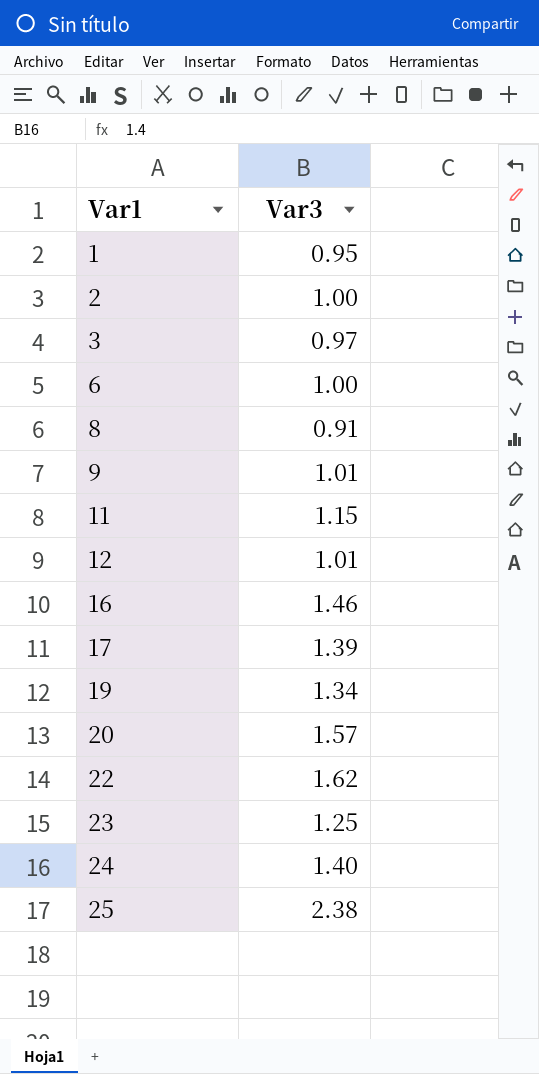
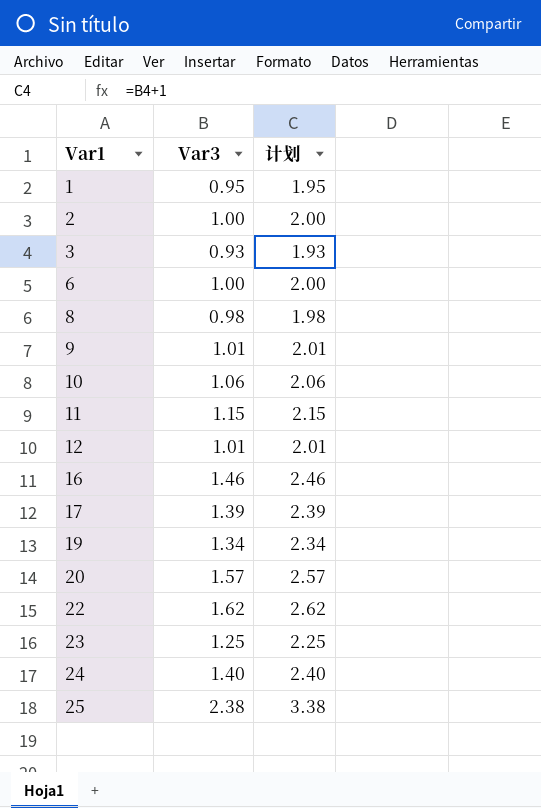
column 计划 | formula: none -> [Var3] + 1
3 | Var3: 0.97 -> 0.93
8 | Var3: 0.91 -> 0.98
row 10: none -> 1.06 | 2.06

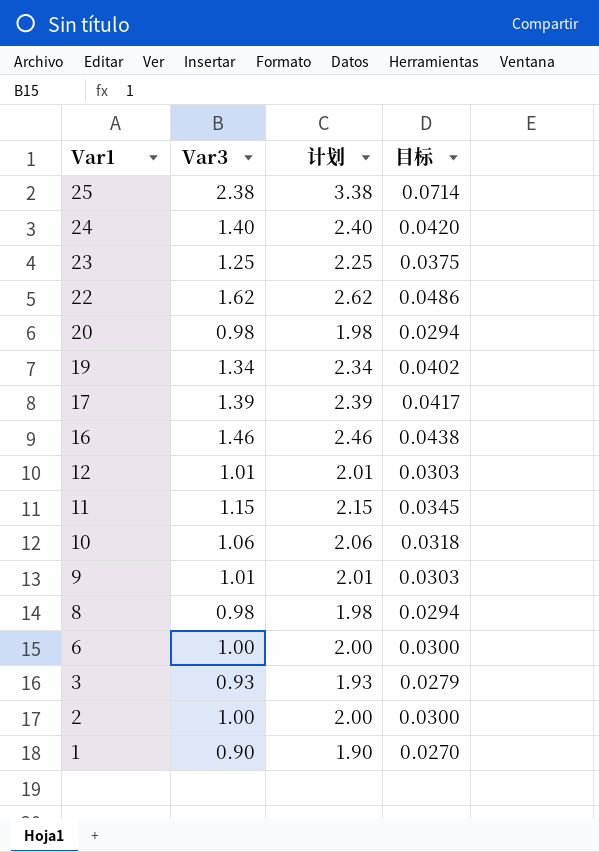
row order: Var1 ascending -> Var1 descending
column 目标 | formula: none -> [Var3] * 0.03
20 | Var3: 1.57 -> 0.98
20 | 计划: 2.57 -> 1.98
1 | Var3: 0.95 -> 0.90
1 | 计划: 1.95 -> 1.90

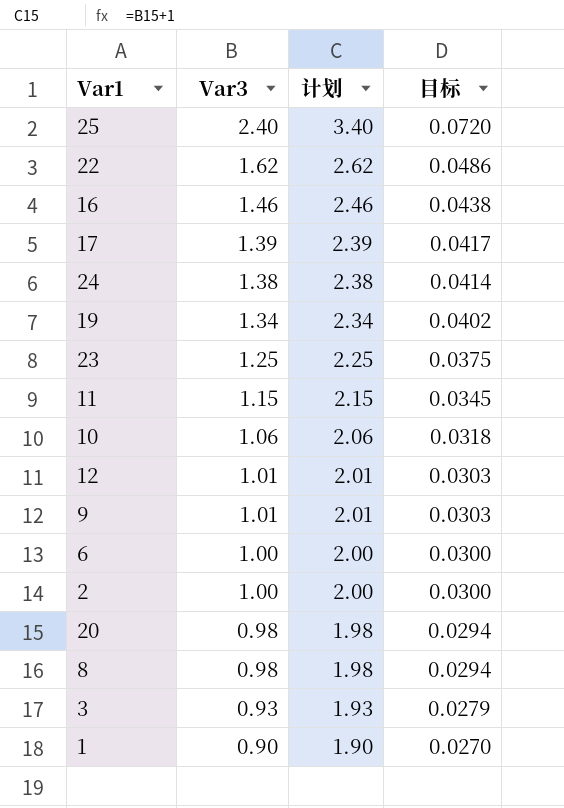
row order: Var1 descending -> Var3 descending
25 | Var3: 2.38 -> 2.40
25 | 计划: 3.38 -> 3.40
25 | 目标: 0.0714 -> 0.0720
24 | Var3: 1.40 -> 1.38
24 | 计划: 2.40 -> 2.38
24 | 目标: 0.0420 -> 0.0414

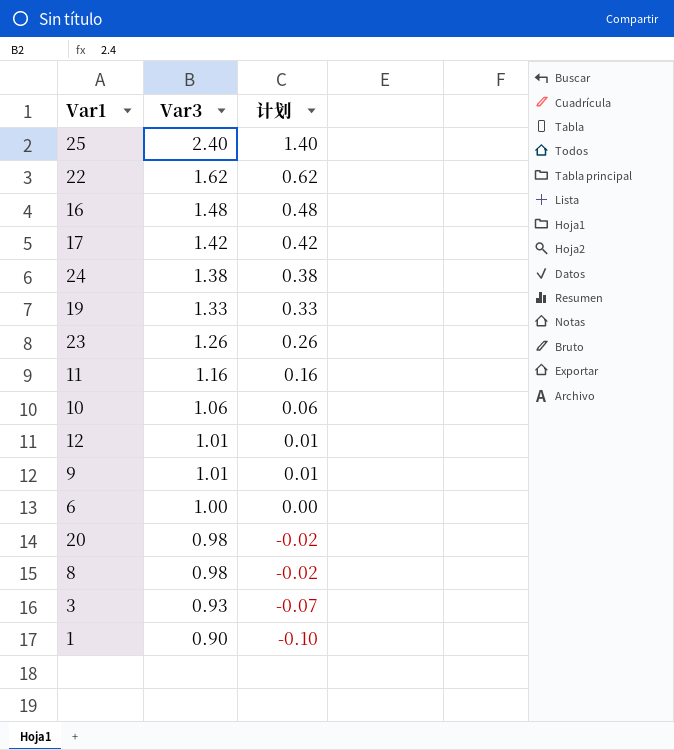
column 目标 | formula: [Var3] * 0.03 -> none
column 计划 | formula: [Var3] + 1 -> [Var3] - 1
row 2: 1.00 | 2.00 | 0.0300 -> none
16 | Var3: 1.46 -> 1.48
17 | Var3: 1.39 -> 1.42
19 | Var3: 1.34 -> 1.33
23 | Var3: 1.25 -> 1.26
11 | Var3: 1.15 -> 1.16

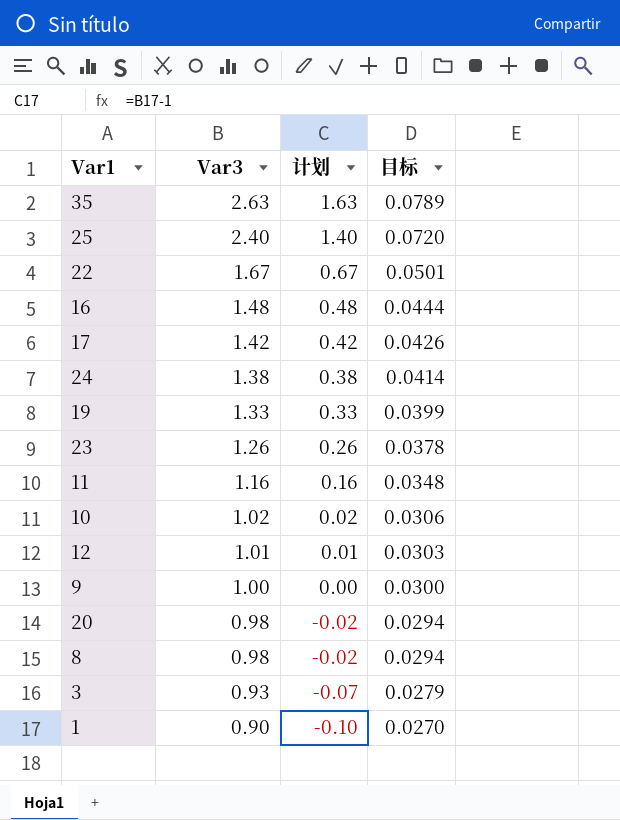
column 目标 | formula: none -> [Var3] * 0.03
row 6: 1.00 | 0.00 -> none
row 35: none -> 2.63 | 1.63 | 0.0789
22 | Var3: 1.62 -> 1.67
22 | 计划: 0.62 -> 0.67
10 | Var3: 1.06 -> 1.02
10 | 计划: 0.06 -> 0.02
9 | Var3: 1.01 -> 1.00
9 | 计划: 0.01 -> 0.00

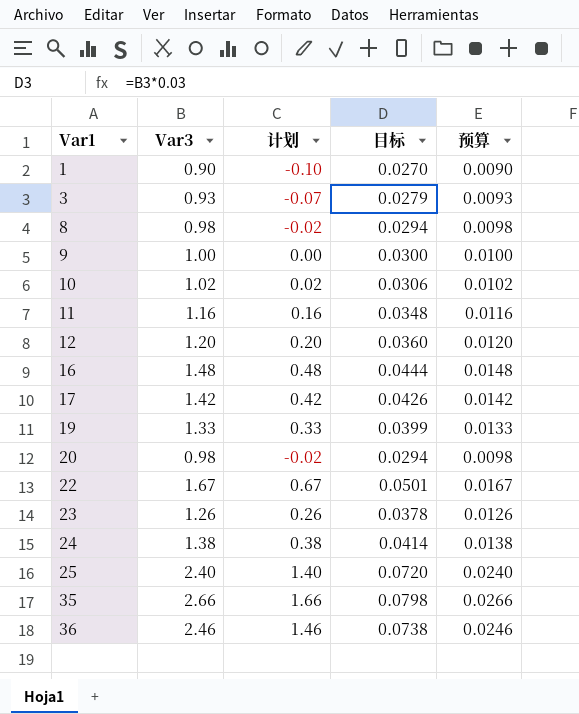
row order: Var3 descending -> Var1 ascending
column 预算 | formula: none -> [Var3] * 0.01
12 | Var3: 1.01 -> 1.20
12 | 计划: 0.01 -> 0.20
12 | 目标: 0.0303 -> 0.0360
35 | Var3: 2.63 -> 2.66
35 | 计划: 1.63 -> 1.66
35 | 目标: 0.0789 -> 0.0798
row 36: none -> 2.46 | 1.46 | 0.0738 | 0.0246

